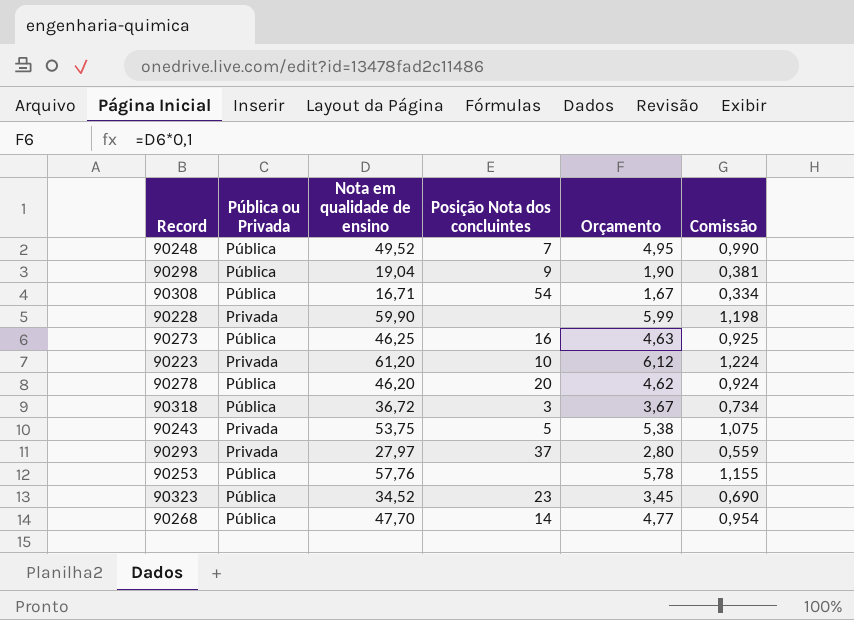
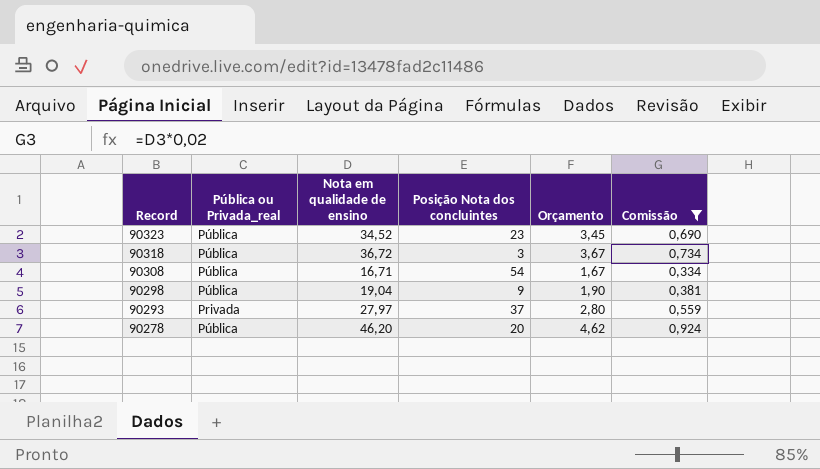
filter: none -> Comissão <= 0,924
row order: none -> Record descending
column name: Pública ou Privada -> Pública ou Privada_real

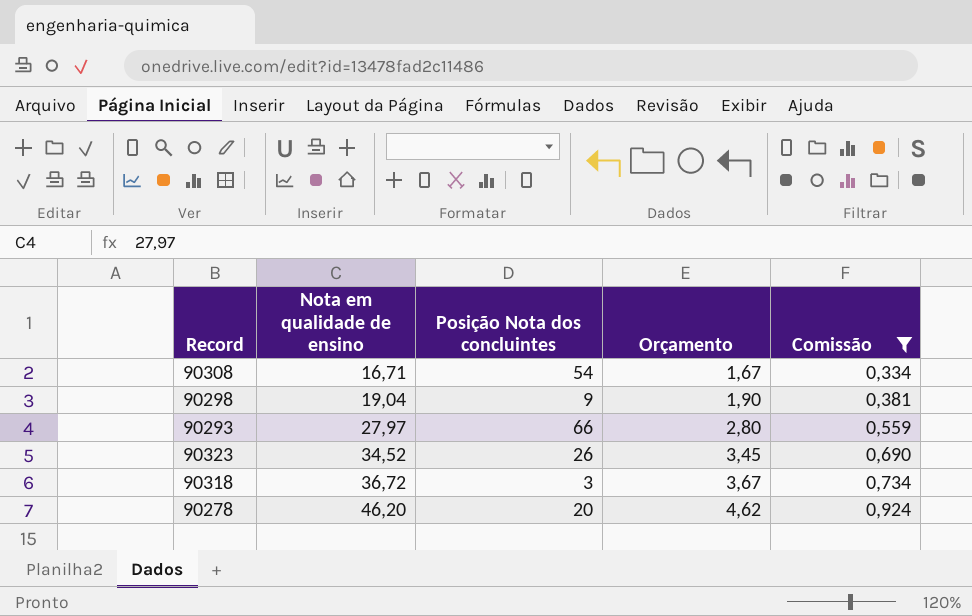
row order: Record descending -> Nota em qualidade de ensino ascending
column Pública ou Privada_real | position: 2 -> none
90293 | Posição Nota dos concluintes: 37 -> 66
90323 | Posição Nota dos concluintes: 23 -> 26

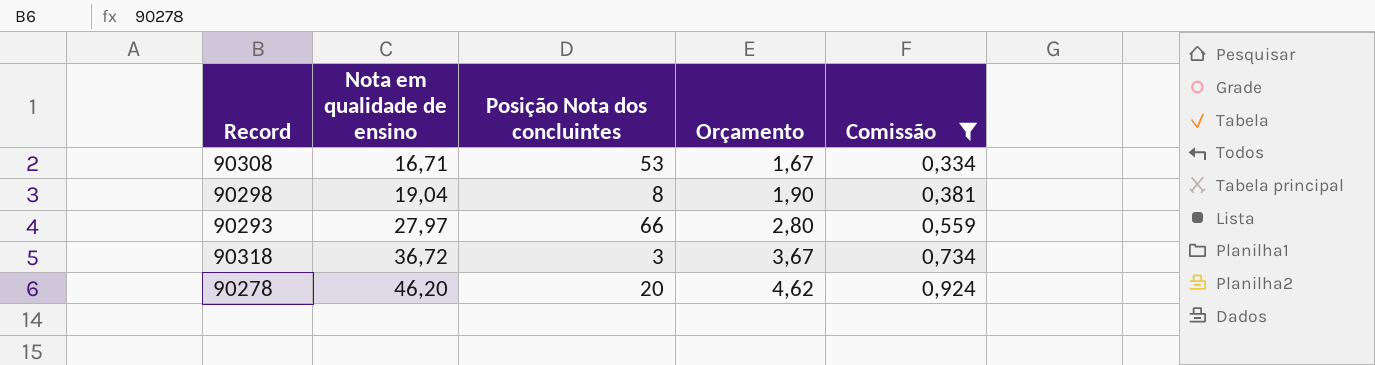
row 90323: 34,52 | 26 | 3,45 | 0,690 -> none
90308 | Posição Nota dos concluintes: 54 -> 53
90298 | Posição Nota dos concluintes: 9 -> 8

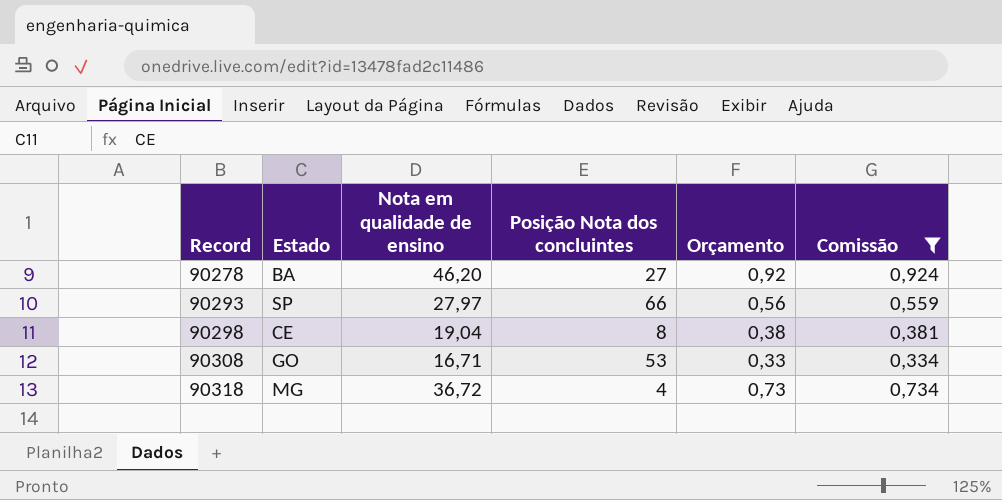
row order: Nota em qualidade de ensino ascending -> Record ascending
column Estado | position: none -> 2
column Orçamento | formula: [Nota em qualidade de ensino] * 0,1 -> [Nota em qualidade de ensino] * 0,02
90278 | Posição Nota dos concluintes: 20 -> 27
90318 | Posição Nota dos concluintes: 3 -> 4

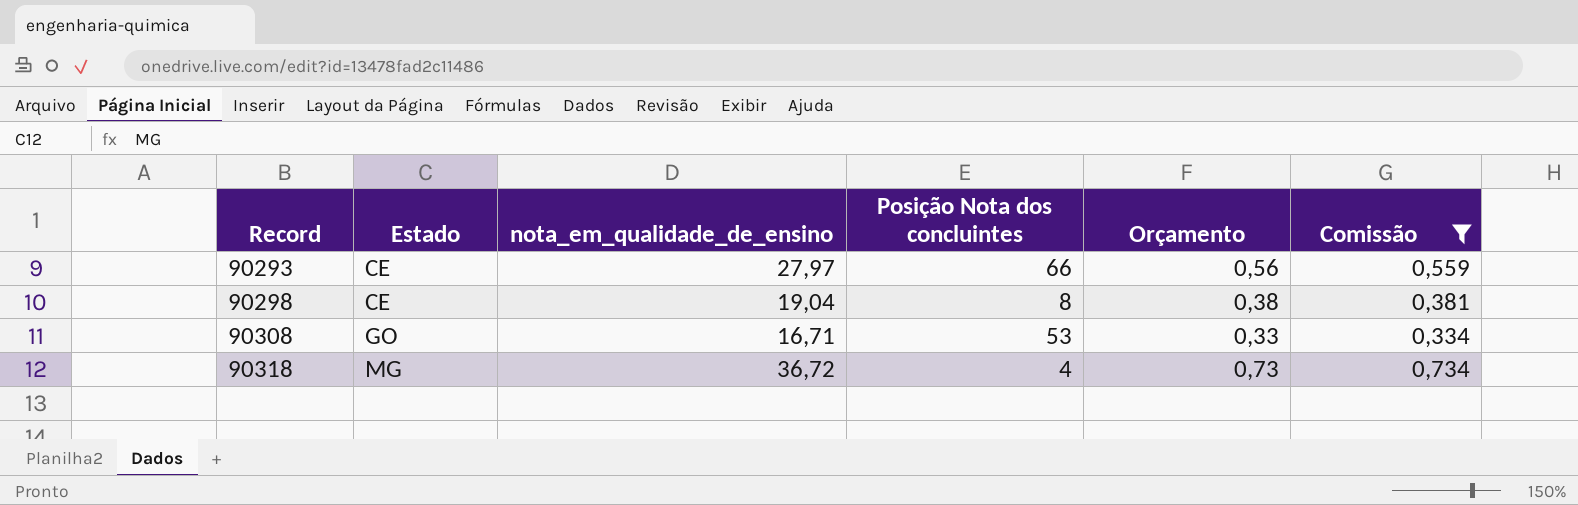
column name: Nota em qualidade de ensino -> nota_em_qualidade_de_ensino
row 90278: BA | 46,20 | 27 | 0,92 | 0,924 -> none
90293 | Estado: SP -> CE

